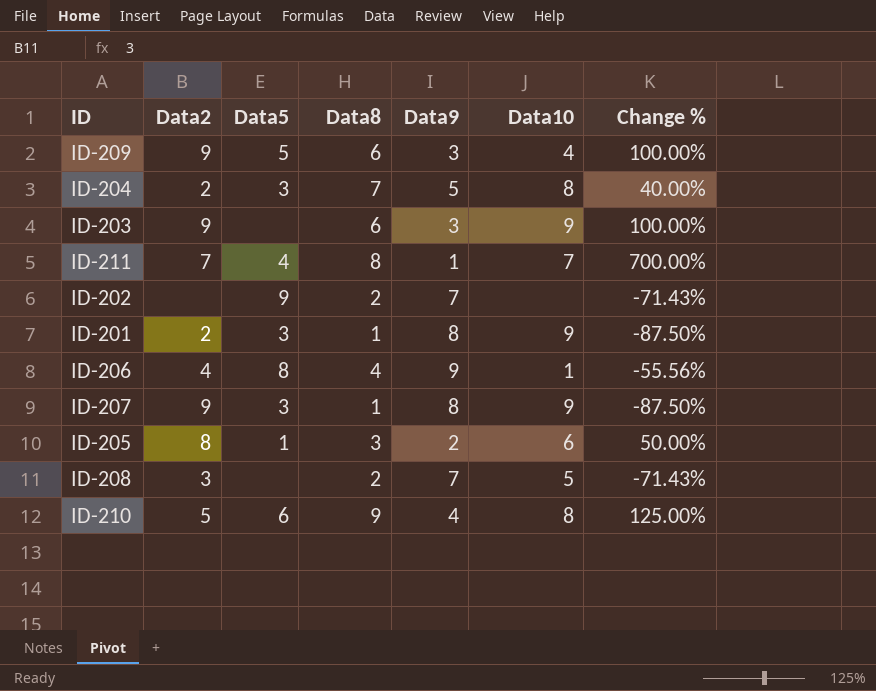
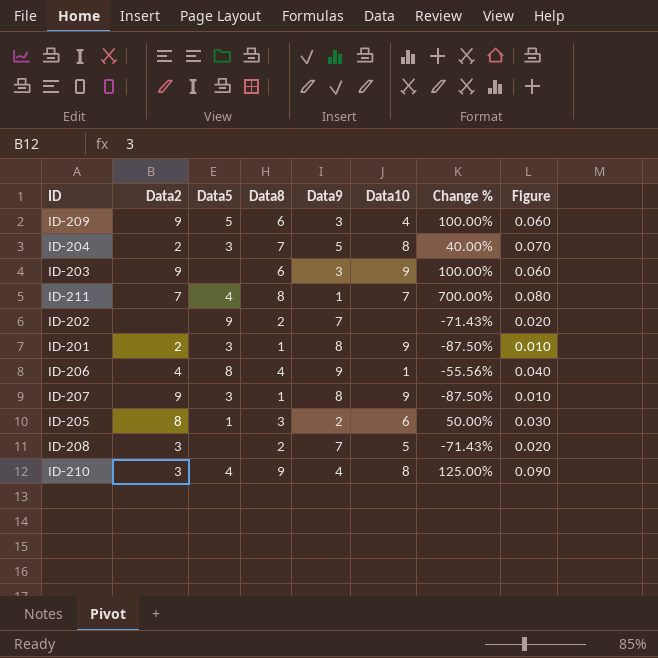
column Figure | formula: none -> [Data8] * 0.01
ID-210 | Data2: 5 -> 3
ID-210 | Data5: 6 -> 4

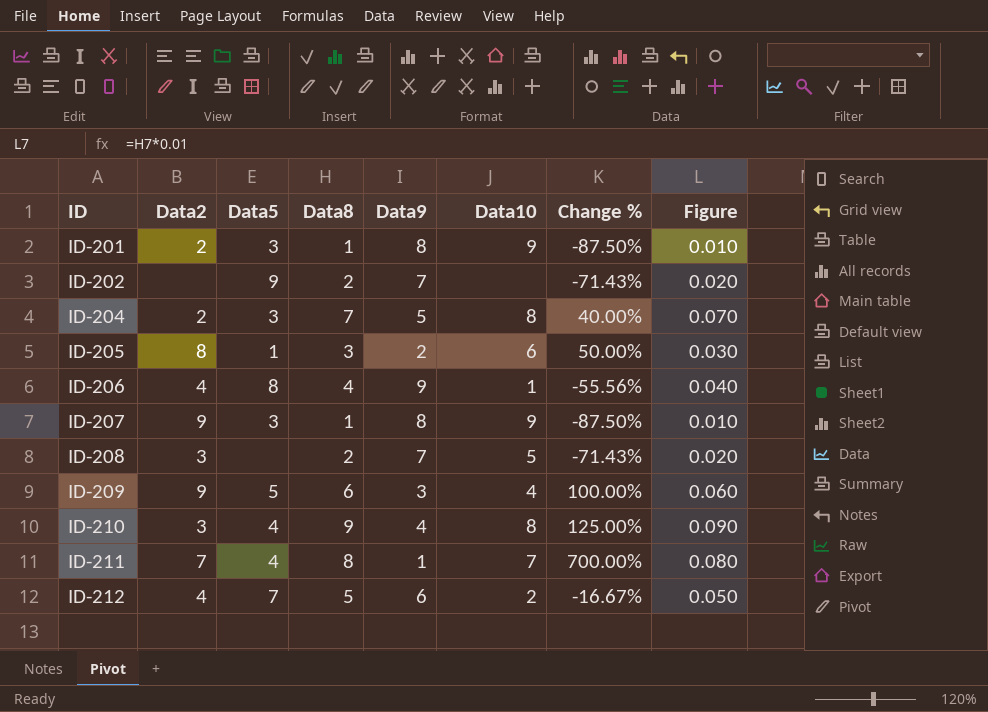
row order: none -> ID ascending
row ID-203: 9 | none | 6 | 3 | 9 | 100.00% | 0.060 -> none
row ID-212: none -> 4 | 7 | 5 | 6 | 2 | -16.67% | 0.050

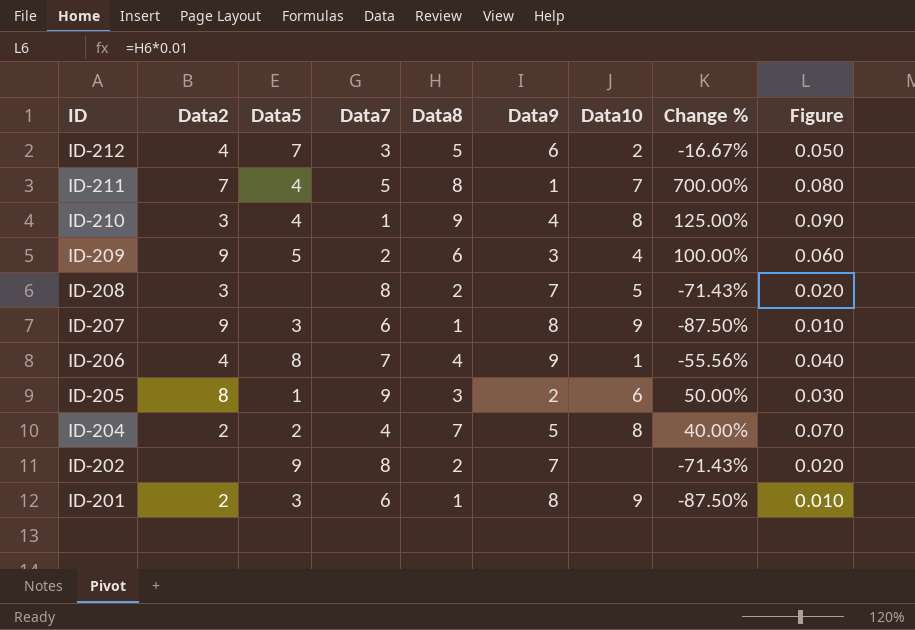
row order: ID ascending -> ID descending
column Data7 | position: none -> 4
ID-204 | Data5: 3 -> 2

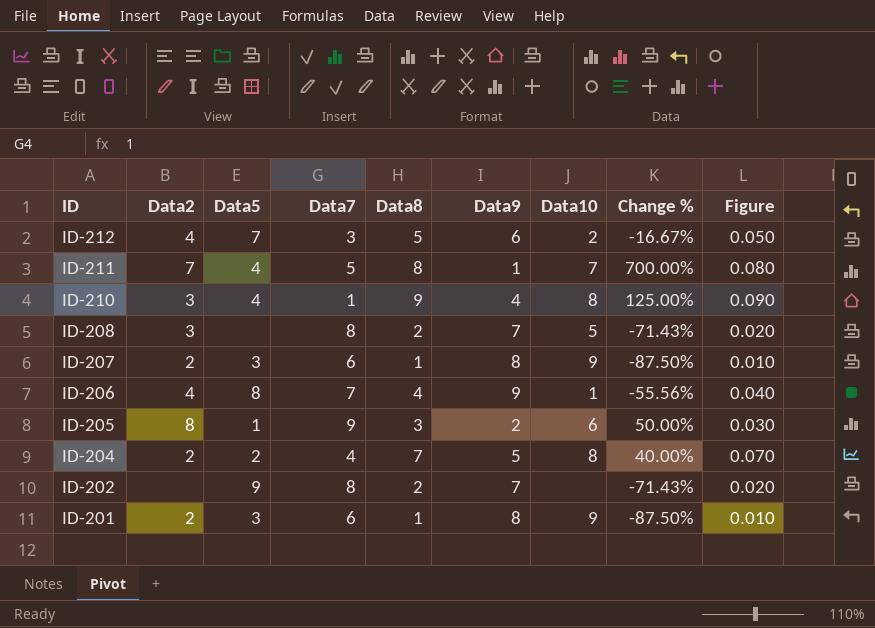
row ID-209: 9 | 5 | 2 | 6 | 3 | 4 | 100.00% | 0.060 -> none
ID-207 | Data2: 9 -> 2

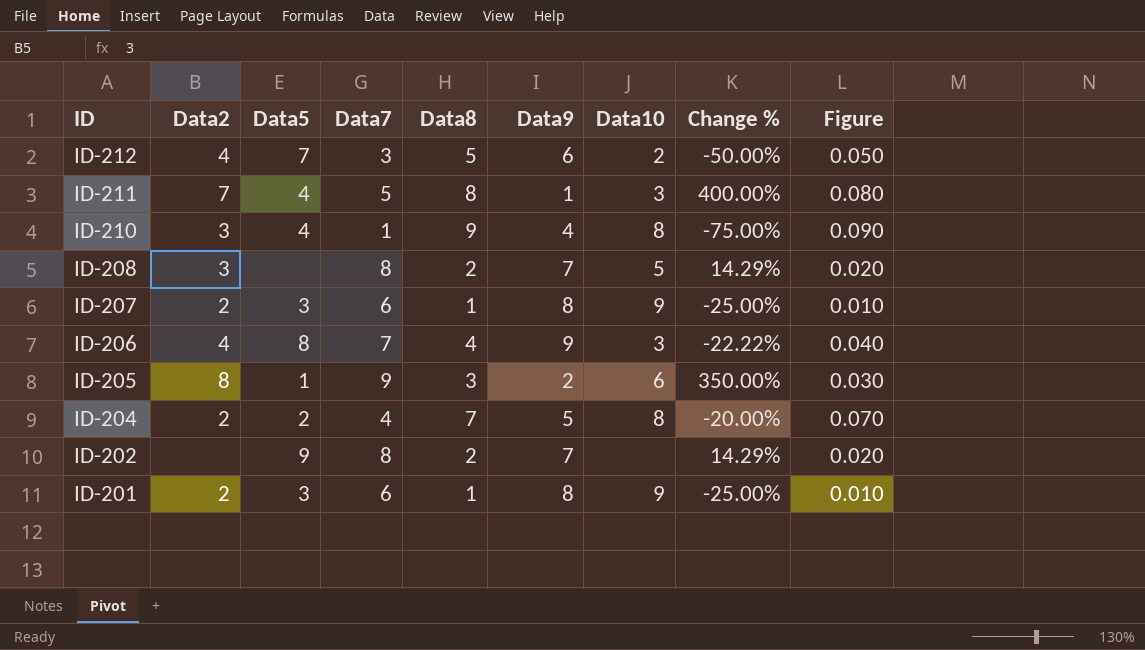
column Change % | formula: ([Data8] - [Data9]) / [Data9] -> ([Data7] - [Data9]) / [Data9]
ID-211 | Data10: 7 -> 3
ID-206 | Data10: 1 -> 3

